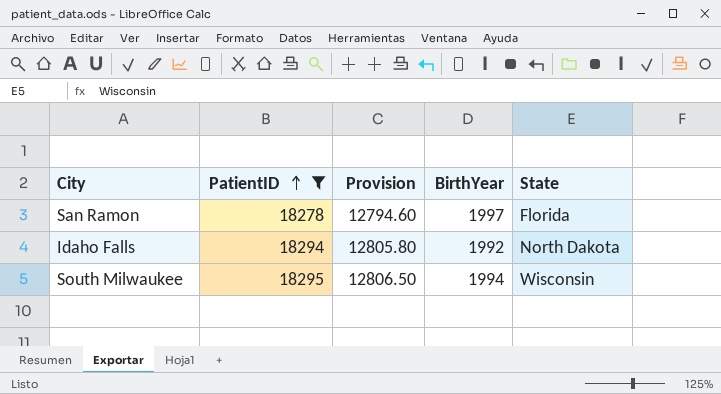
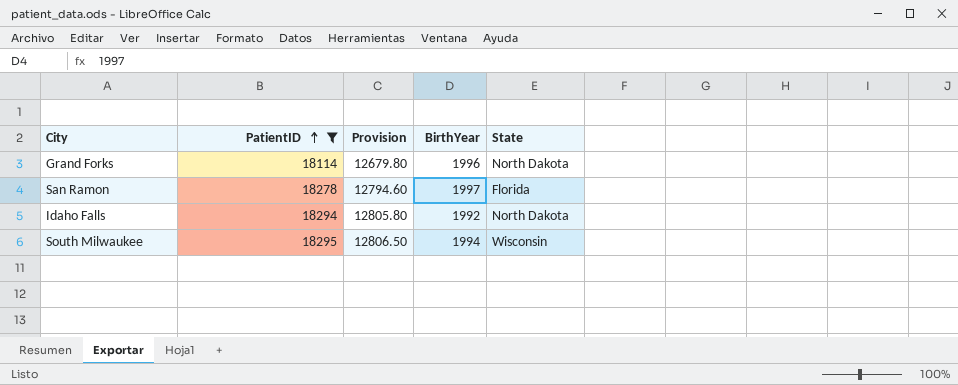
row Grand Forks: none -> 18114 | 12679.80 | 1996 | North Dakota

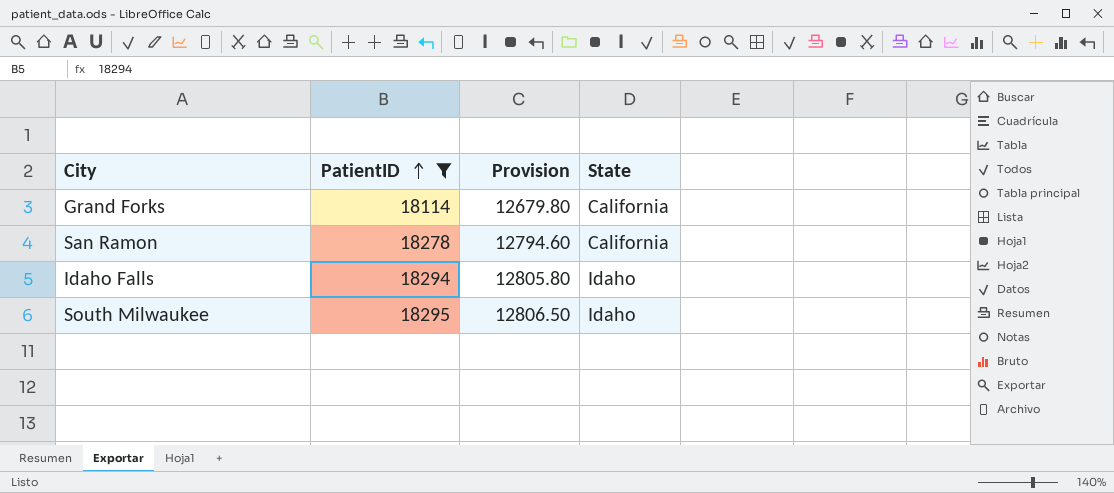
column BirthYear | position: 4 -> none
Grand Forks | State: North Dakota -> California
San Ramon | State: Florida -> California
Idaho Falls | State: North Dakota -> Idaho
South Milwaukee | State: Wisconsin -> Idaho

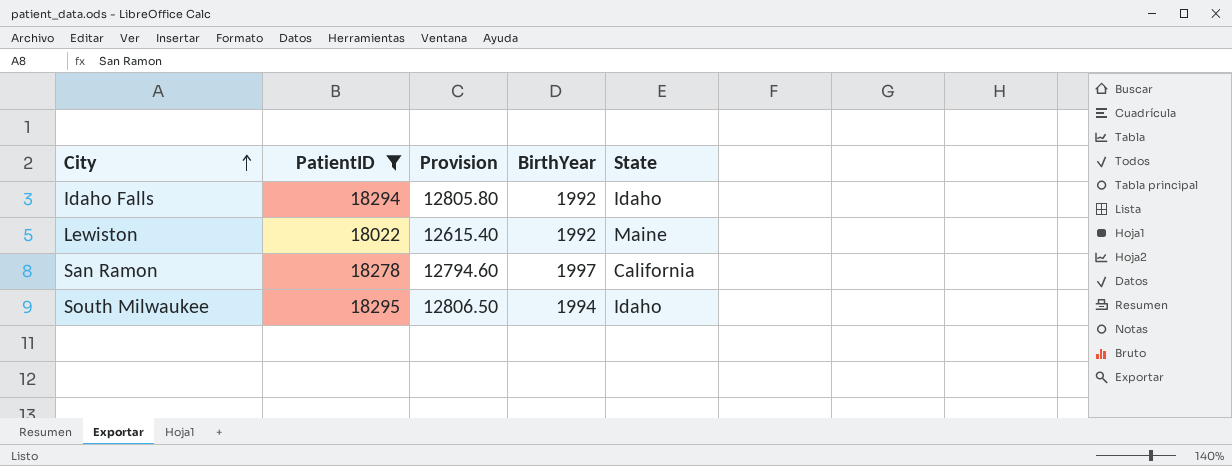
row order: PatientID ascending -> City ascending
column BirthYear | position: none -> 4
row Grand Forks: 18114 | 12679.80 | California -> none
row Lewiston: none -> 18022 | 12615.40 | 1992 | Maine

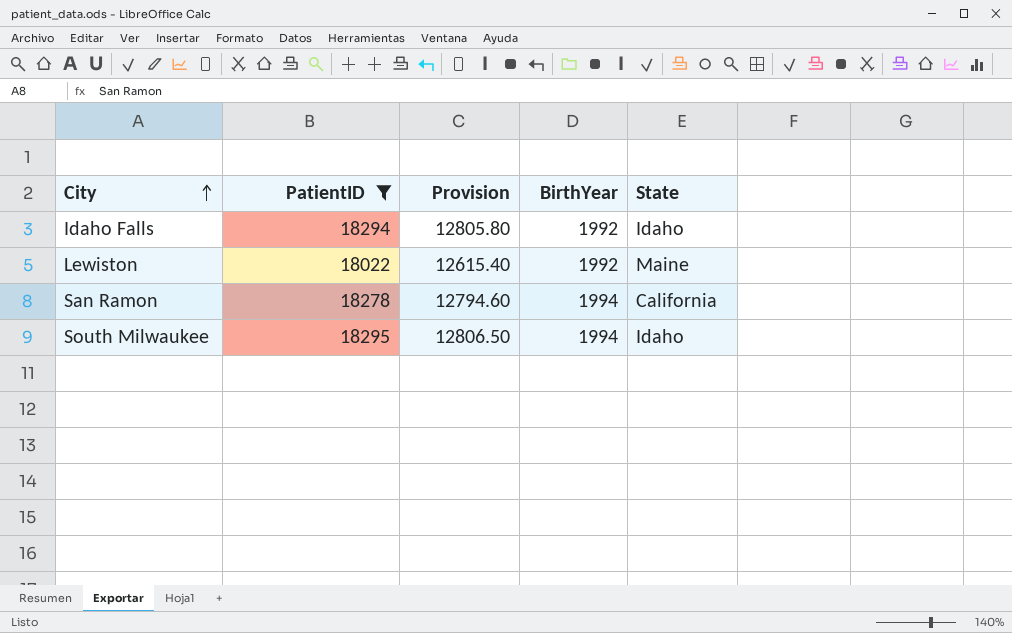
San Ramon | BirthYear: 1997 -> 1994

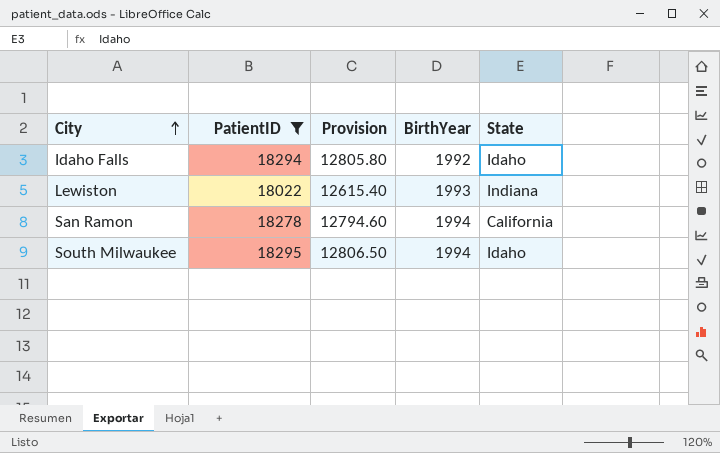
Lewiston | BirthYear: 1992 -> 1993
Lewiston | State: Maine -> Indiana

